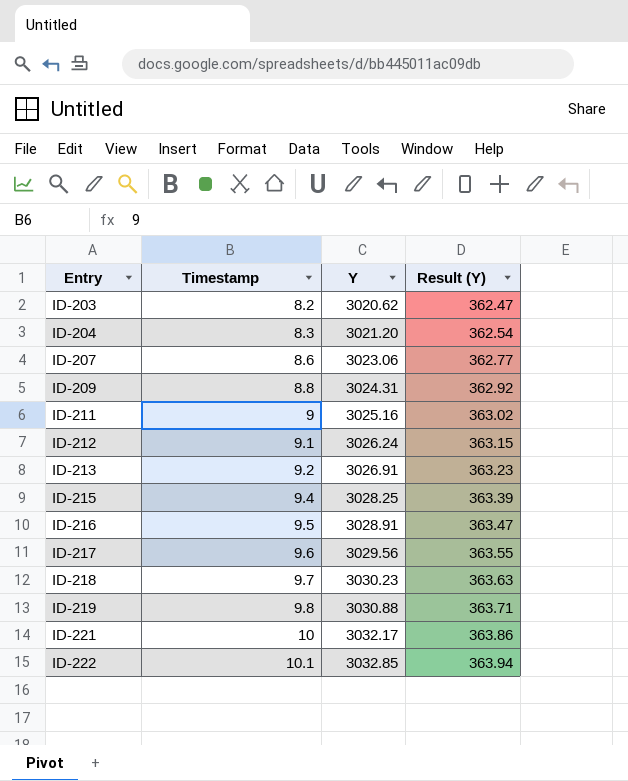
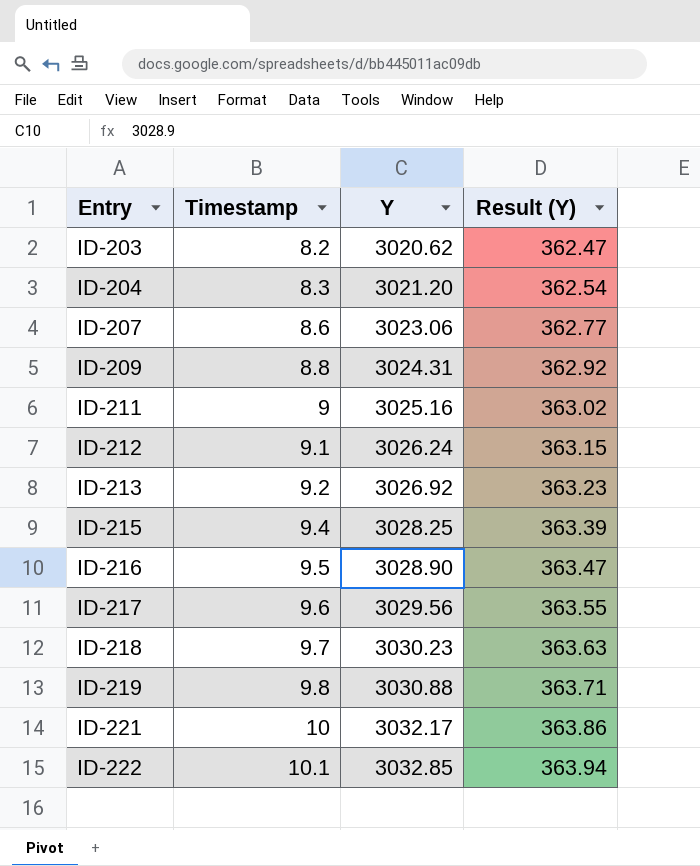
ID-213 | Y: 3026.91 -> 3026.92
ID-216 | Y: 3028.91 -> 3028.90

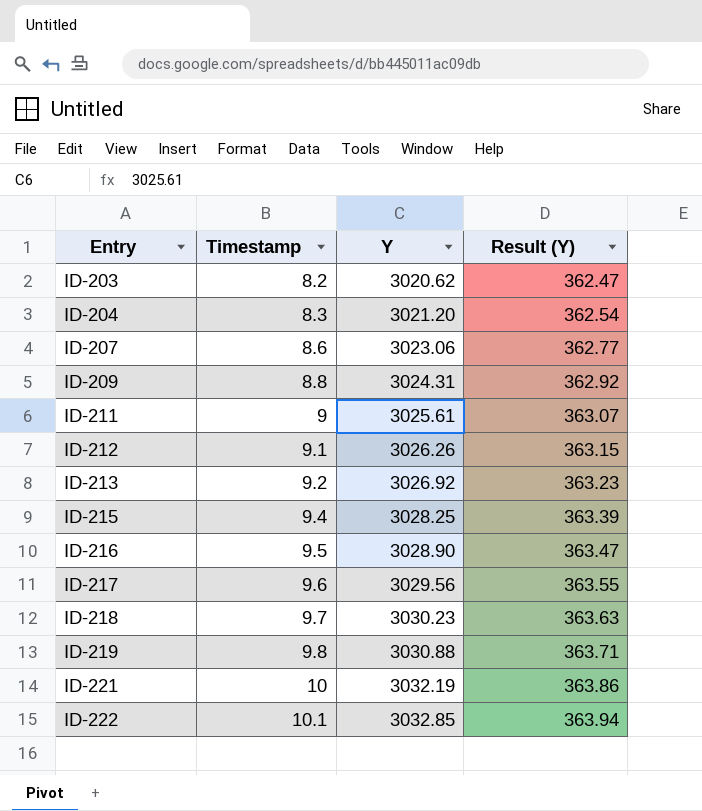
ID-211 | Y: 3025.16 -> 3025.61
ID-211 | Result (Y): 363.02 -> 363.07
ID-212 | Y: 3026.24 -> 3026.26
ID-221 | Y: 3032.17 -> 3032.19

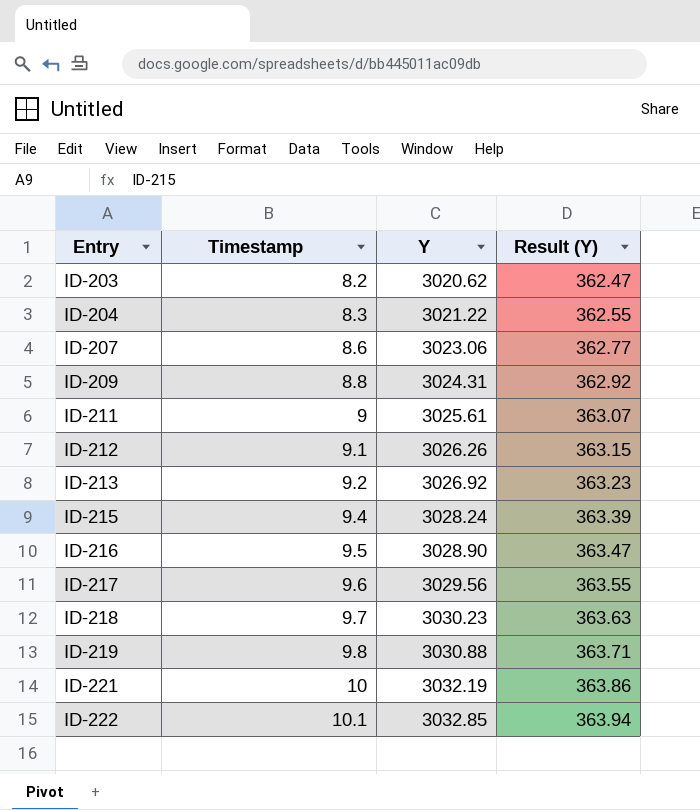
ID-204 | Y: 3021.20 -> 3021.22
ID-204 | Result (Y): 362.54 -> 362.55
ID-215 | Y: 3028.25 -> 3028.24

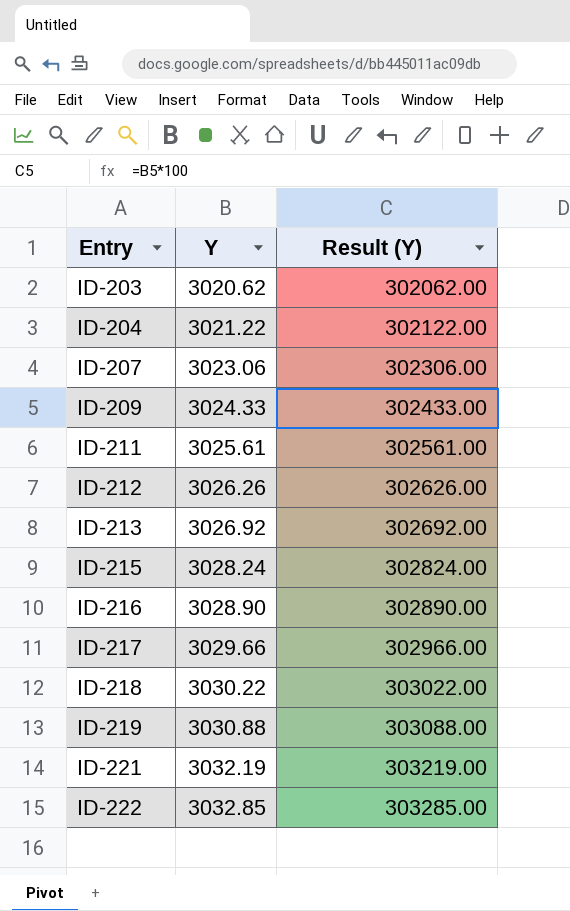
column Timestamp | position: 2 -> none
column Result (Y) | formula: [Y] * 0.12 -> [Y] * 100
ID-209 | Y: 3024.31 -> 3024.33
ID-217 | Y: 3029.56 -> 3029.66
ID-218 | Y: 3030.23 -> 3030.22

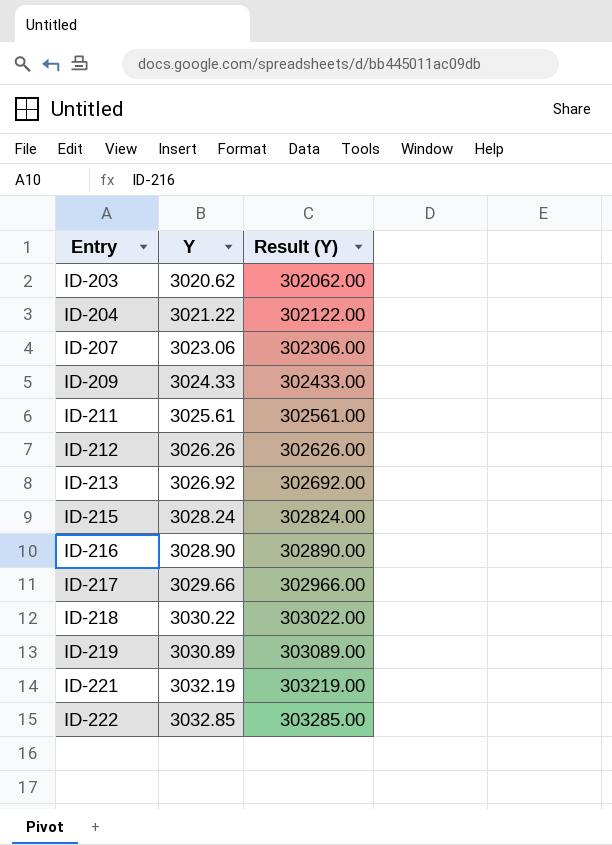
ID-219 | Y: 3030.88 -> 3030.89
ID-219 | Result (Y): 303088.00 -> 303089.00

